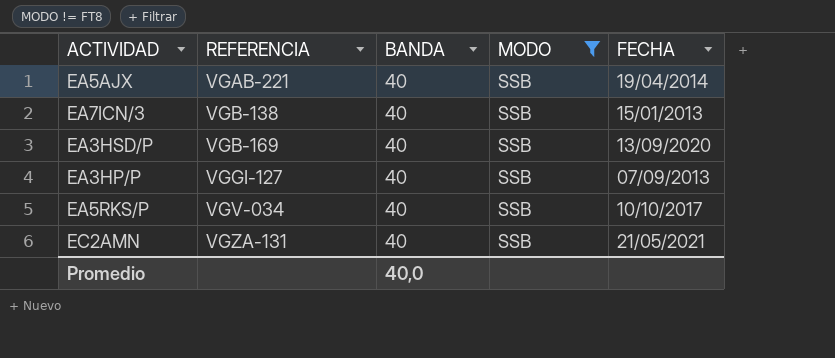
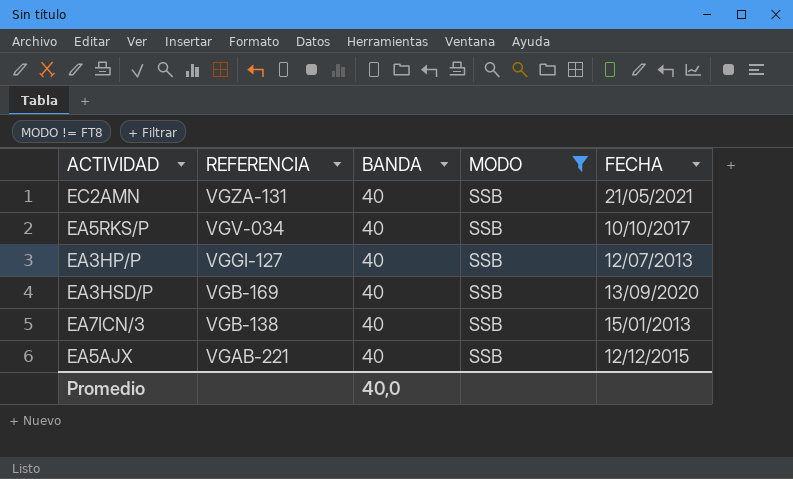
row order: REFERENCIA ascending -> REFERENCIA descending
EA3HP/P | FECHA: 07/09/2013 -> 12/07/2013
EA5AJX | FECHA: 19/04/2014 -> 12/12/2015

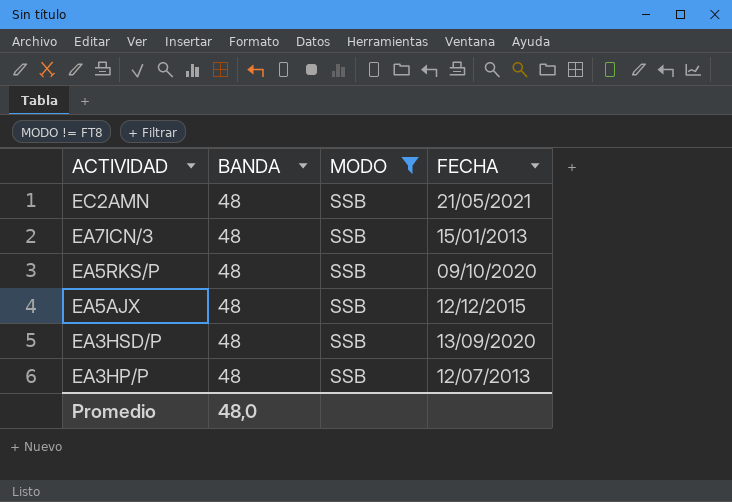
row order: REFERENCIA descending -> ACTIVIDAD descending
column REFERENCIA | position: 2 -> none
EC2AMN | BANDA: 40 -> 48
EA7ICN/3 | BANDA: 40 -> 48
EA5RKS/P | BANDA: 40 -> 48
EA5RKS/P | FECHA: 10/10/2017 -> 09/10/2020
EA5AJX | BANDA: 40 -> 48
EA3HSD/P | BANDA: 40 -> 48
EA3HP/P | BANDA: 40 -> 48
Promedio | BANDA: 40,0 -> 48,0

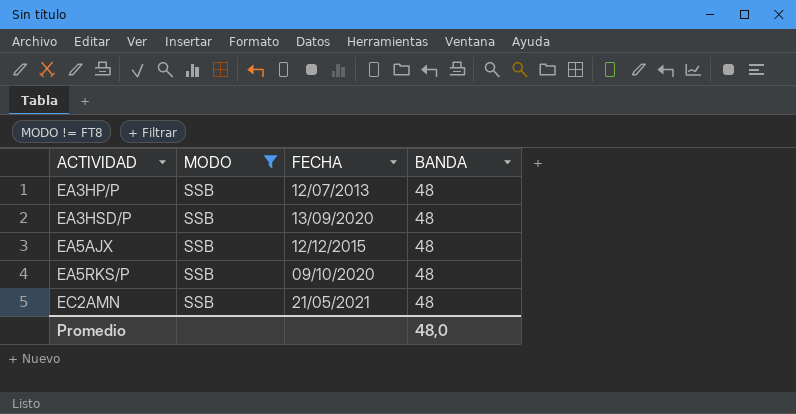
row order: ACTIVIDAD descending -> ACTIVIDAD ascending
column BANDA | position: 2 -> 4
row EA7ICN/3: 48 | SSB | 15/01/2013 -> none

